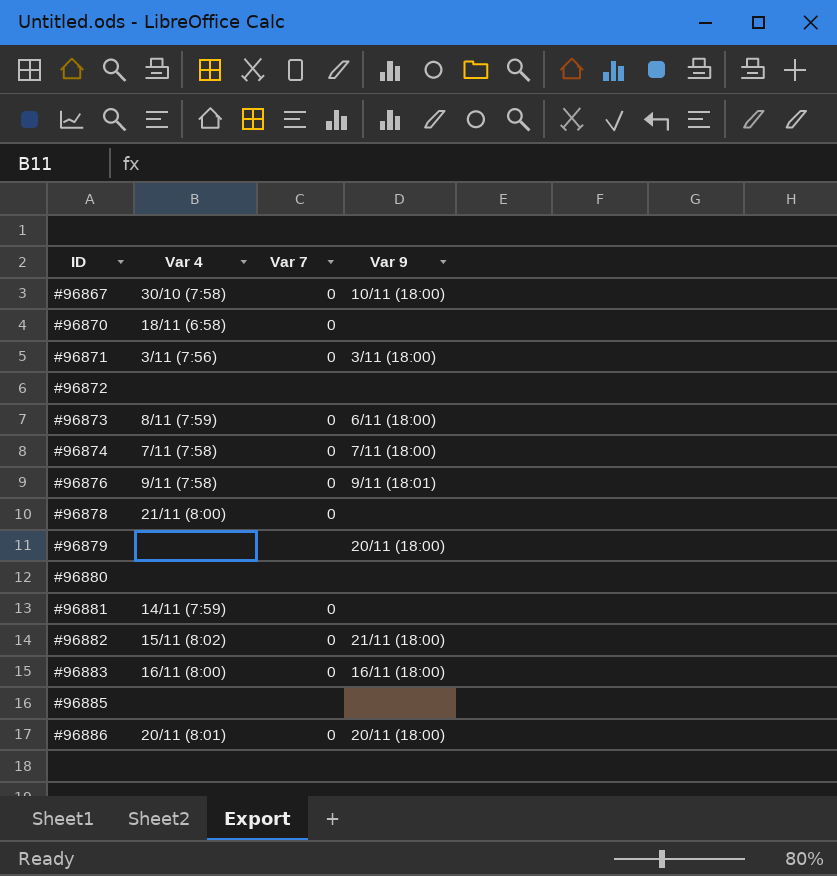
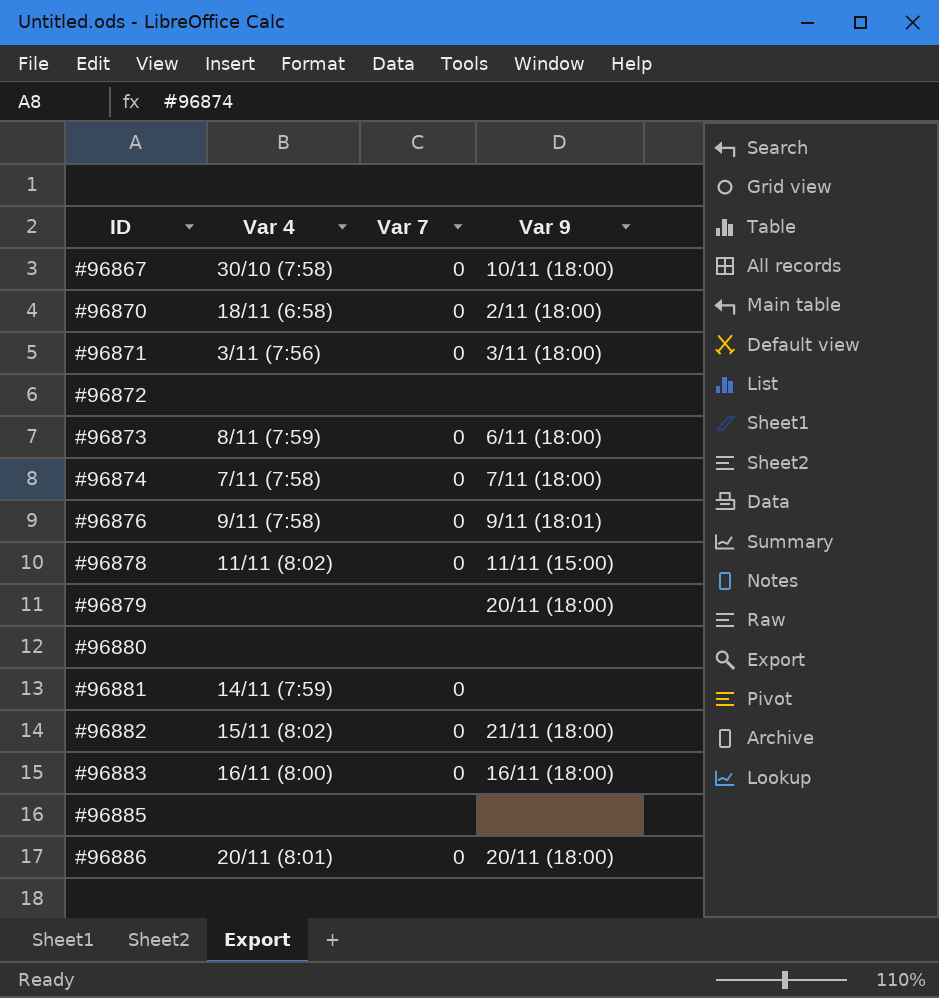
#96870 | Var 9: none -> 2/11 (18:00)
#96878 | Var 4: 21/11 (8:00) -> 11/11 (8:02)
#96878 | Var 9: none -> 11/11 (15:00)

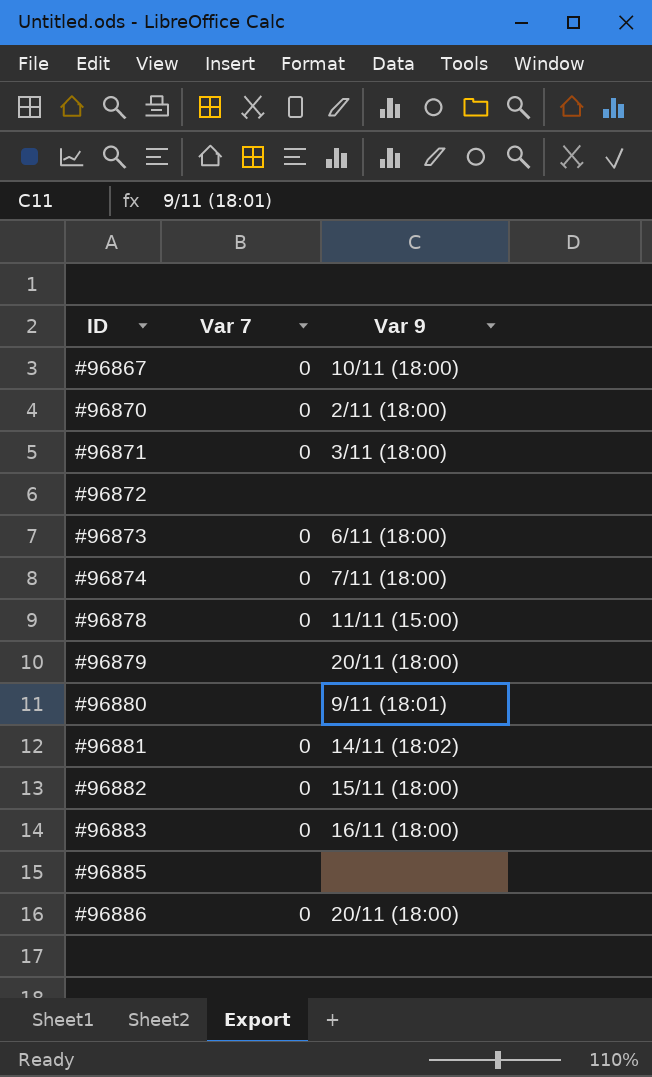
column Var 4 | position: 2 -> none
row #96876: 9/11 (7:58) | 0 | 9/11 (18:01) -> none
#96880 | Var 9: none -> 9/11 (18:01)
#96881 | Var 9: none -> 14/11 (18:02)
#96882 | Var 9: 21/11 (18:00) -> 15/11 (18:00)

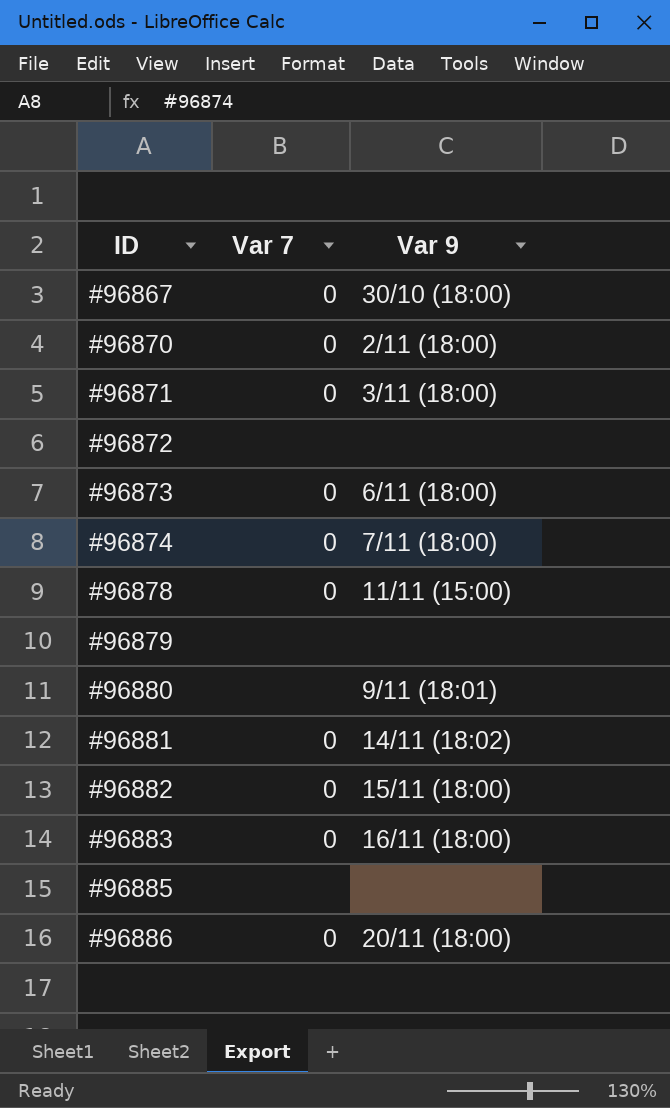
#96867 | Var 9: 10/11 (18:00) -> 30/10 (18:00)
#96879 | Var 9: 20/11 (18:00) -> none

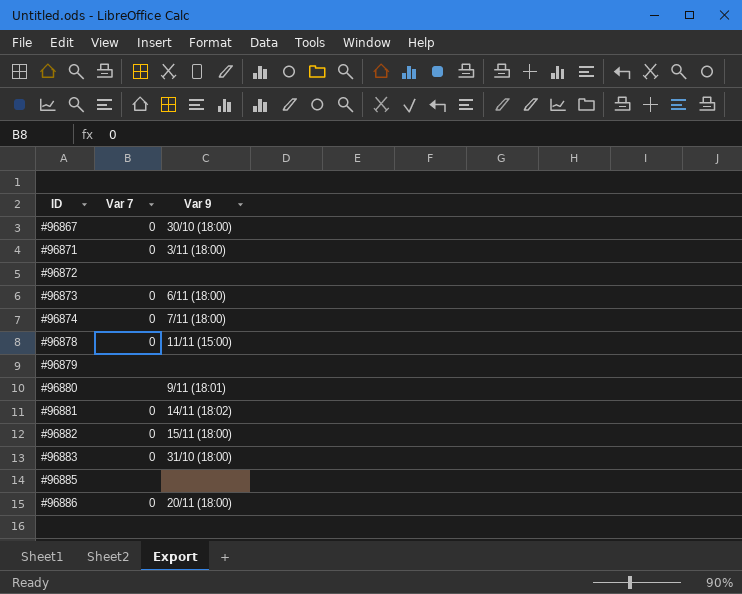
row #96870: 0 | 2/11 (18:00) -> none
#96883 | Var 9: 16/11 (18:00) -> 31/10 (18:00)

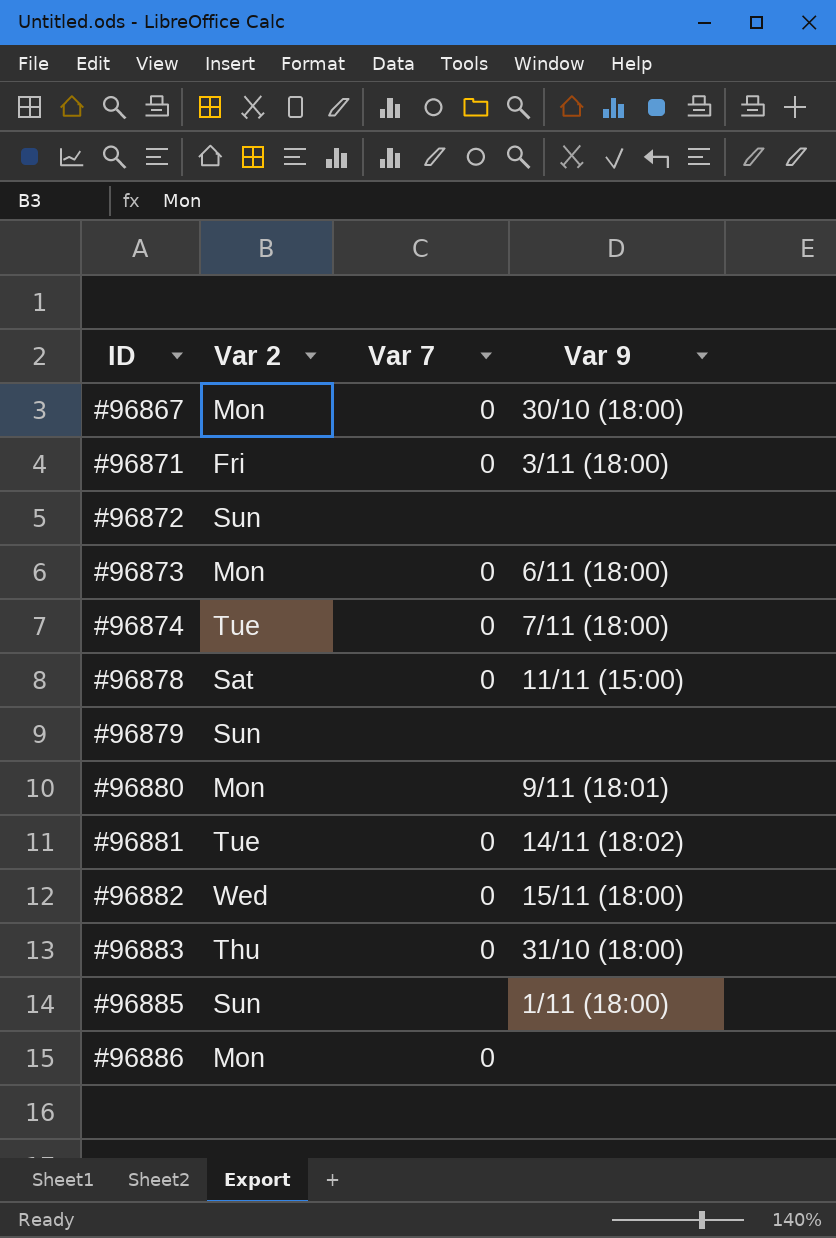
column Var 2 | position: none -> 2
#96885 | Var 9: none -> 1/11 (18:00)
#96886 | Var 9: 20/11 (18:00) -> none

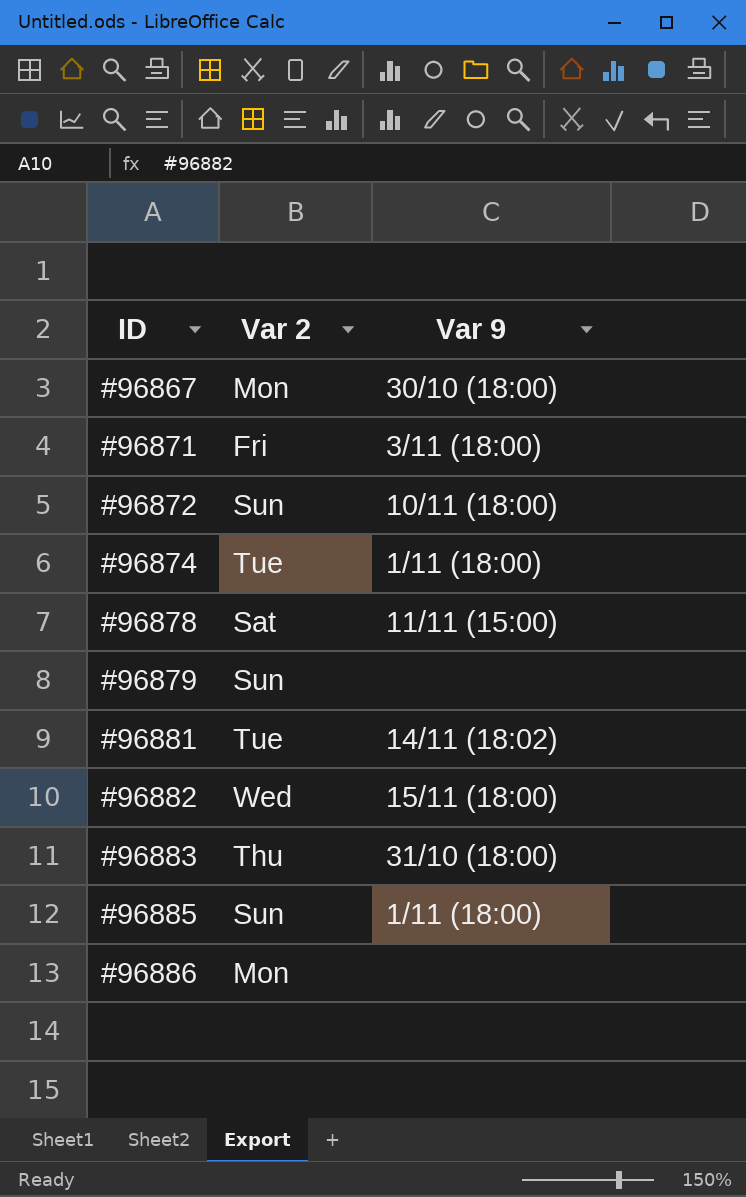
column Var 7 | position: 3 -> none
row #96873: Mon | 0 | 6/11 (18:00) -> none
row #96880: Mon | none | 9/11 (18:01) -> none
#96872 | Var 9: none -> 10/11 (18:00)
#96874 | Var 9: 7/11 (18:00) -> 1/11 (18:00)

